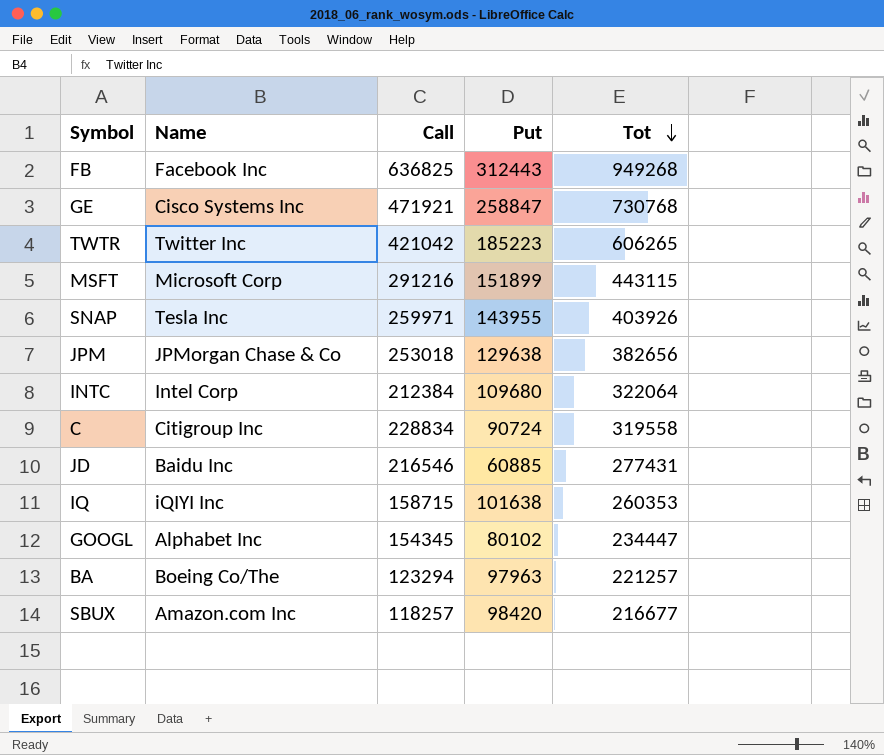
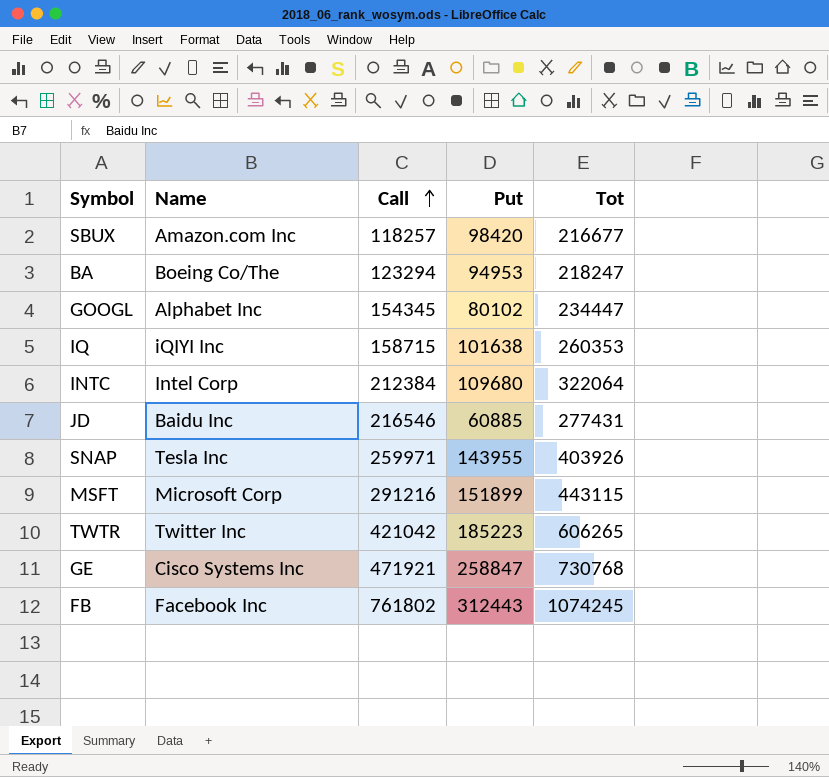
row order: Tot descending -> Call ascending
row JPM: JPMorgan Chase & Co | 253018 | 129638 | 382656 -> none
row C: Citigroup Inc | 228834 | 90724 | 319558 -> none
BA | Put: 97963 -> 94953
BA | Tot: 221257 -> 218247
FB | Call: 636825 -> 761802
FB | Tot: 949268 -> 1074245

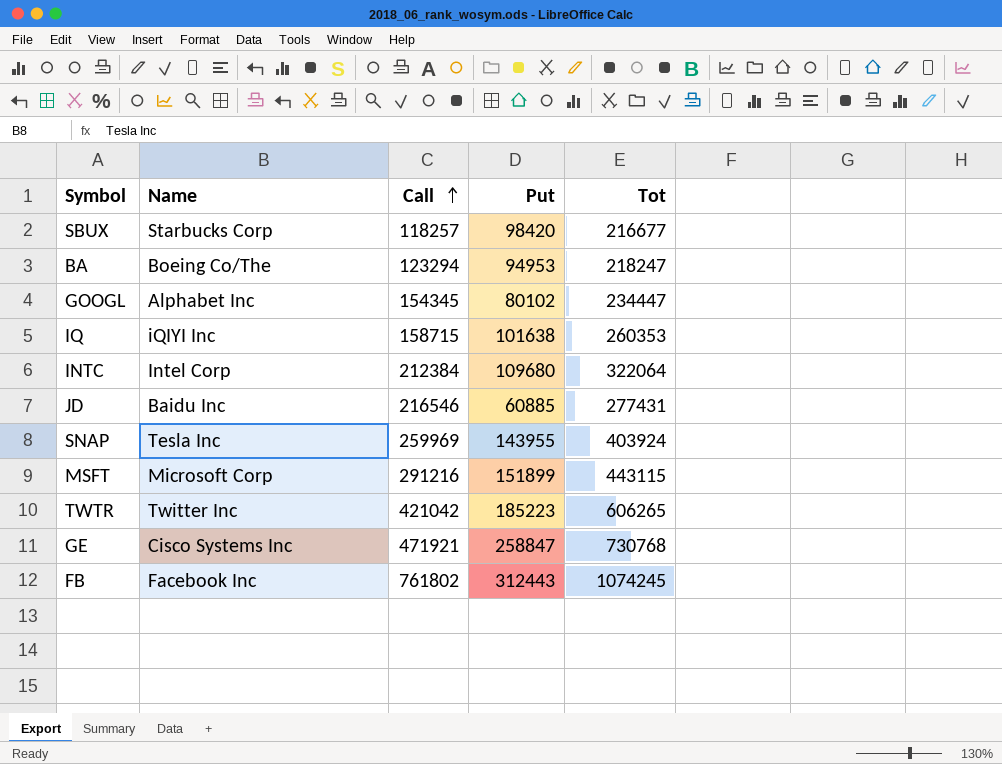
SBUX | Name: Amazon.com Inc -> Starbucks Corp
SNAP | Call: 259971 -> 259969
SNAP | Tot: 403926 -> 403924

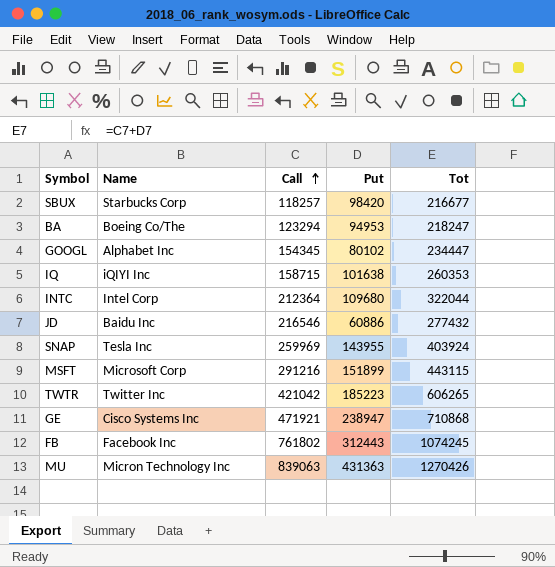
INTC | Call: 212384 -> 212364
INTC | Tot: 322064 -> 322044
JD | Put: 60885 -> 60886
JD | Tot: 277431 -> 277432
GE | Put: 258847 -> 238947
GE | Tot: 730768 -> 710868
row MU: none -> Micron Technology Inc | 839063 | 431363 | 1270426

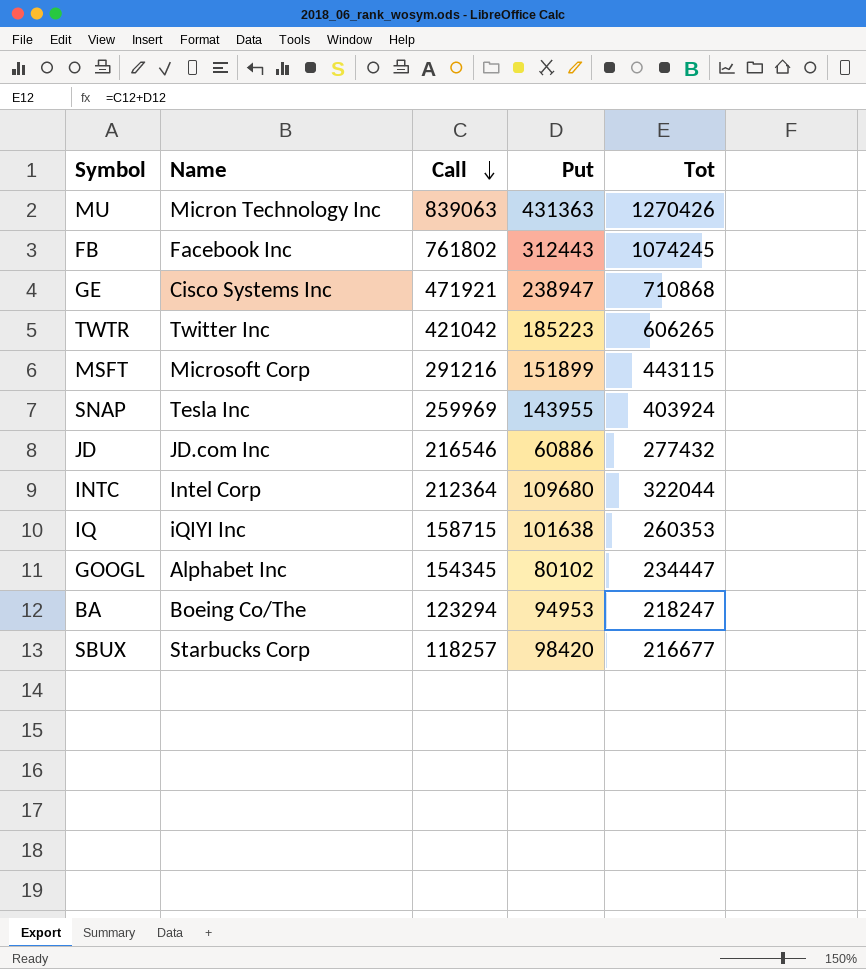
row order: Call ascending -> Call descending
JD | Name: Baidu Inc -> JD.com Inc

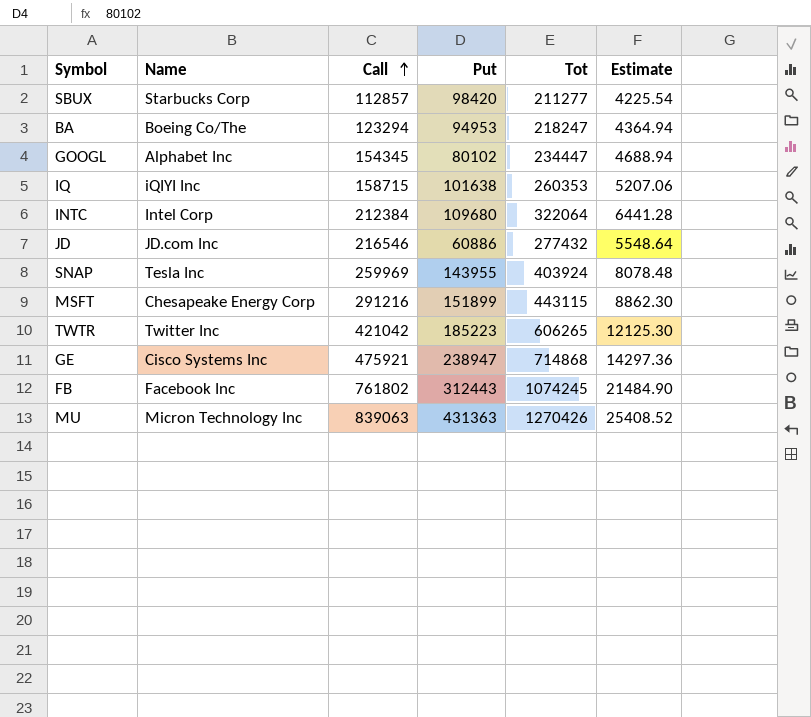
row order: Call descending -> Call ascending
column Estimate | formula: none -> [Tot] * 0.02
SBUX | Call: 118257 -> 112857
SBUX | Tot: 216677 -> 211277
INTC | Call: 212364 -> 212384
INTC | Tot: 322044 -> 322064
MSFT | Name: Microsoft Corp -> Chesapeake Energy Corp
GE | Call: 471921 -> 475921
GE | Tot: 710868 -> 714868

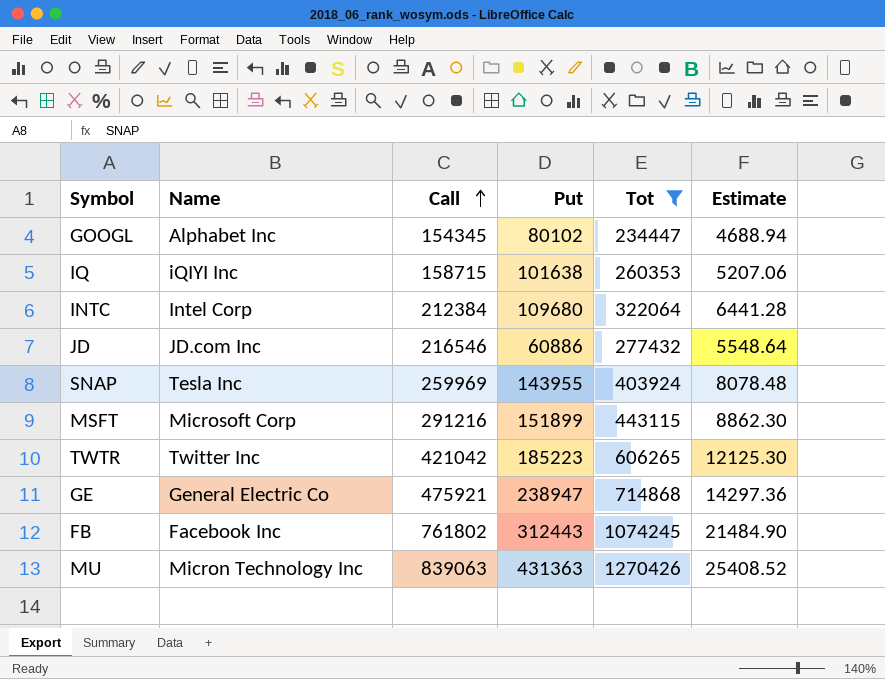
filter: none -> Tot >= 234447
MSFT | Name: Chesapeake Energy Corp -> Microsoft Corp
GE | Name: Cisco Systems Inc -> General Electric Co

